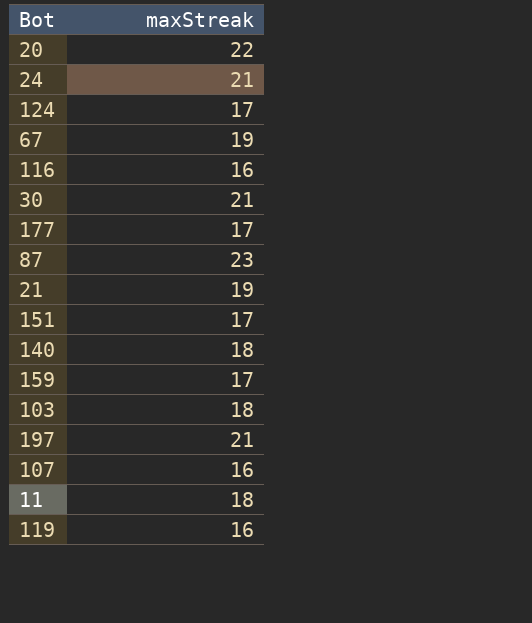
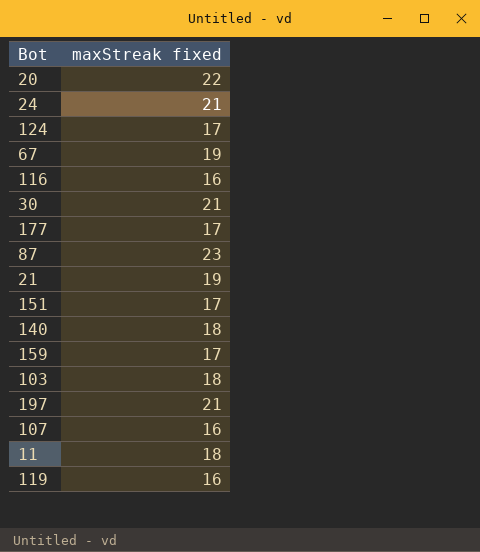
column name: maxStreak -> maxStreak fixed

